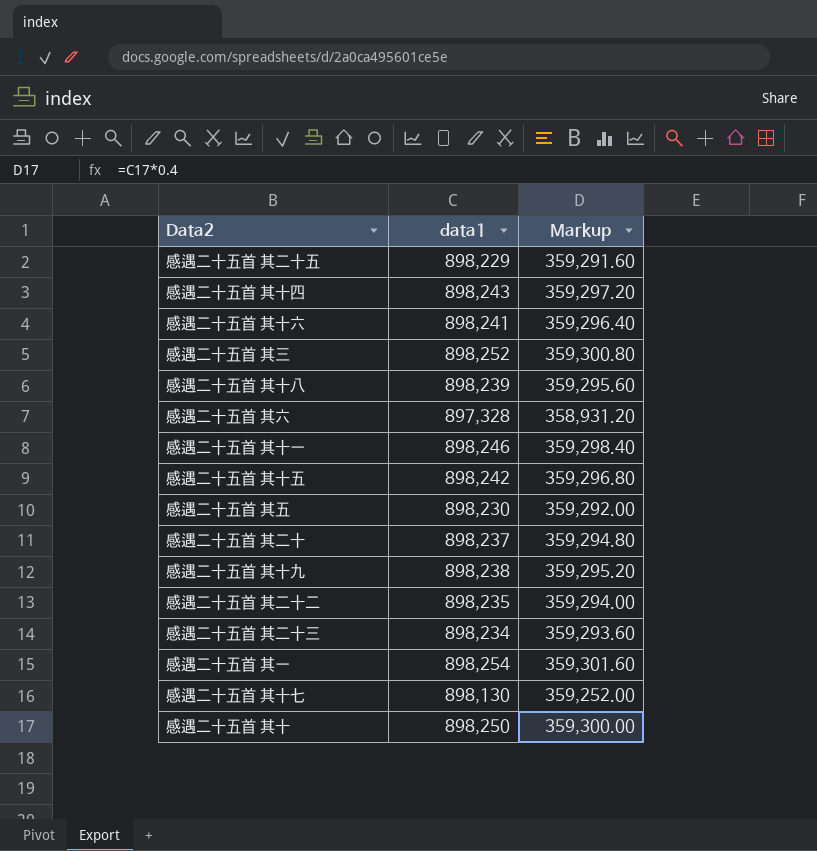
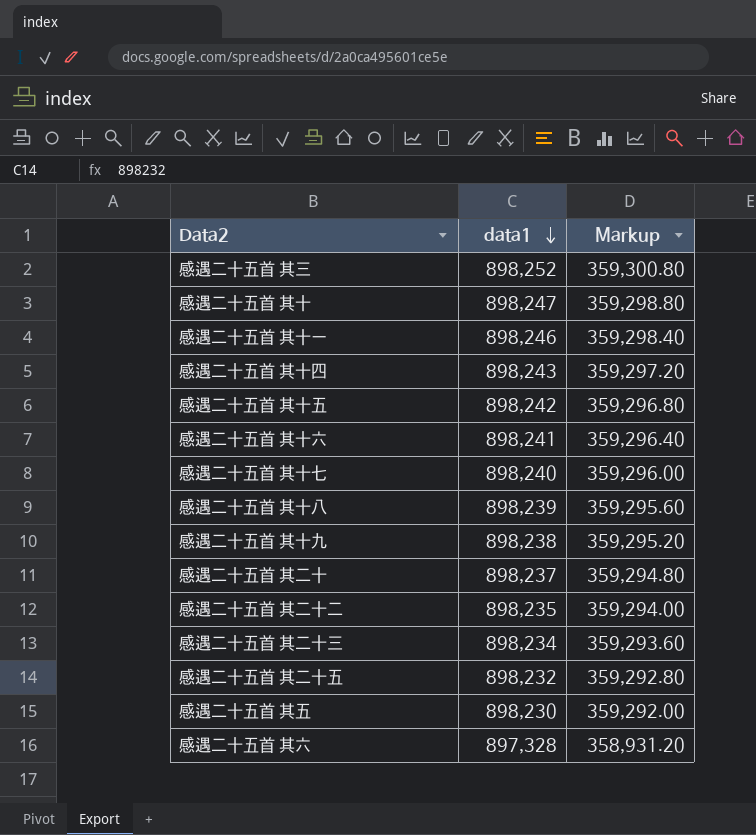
row order: none -> data1 descending
row 感遇二十五首 其一: 898,254 | 359,301.60 -> none
感遇二十五首 其十 | data1: 898,250 -> 898,247
感遇二十五首 其十 | Markup: 359,300.00 -> 359,298.80
感遇二十五首 其十七 | data1: 898,130 -> 898,240
感遇二十五首 其十七 | Markup: 359,252.00 -> 359,296.00
感遇二十五首 其二十五 | data1: 898,229 -> 898,232
感遇二十五首 其二十五 | Markup: 359,291.60 -> 359,292.80

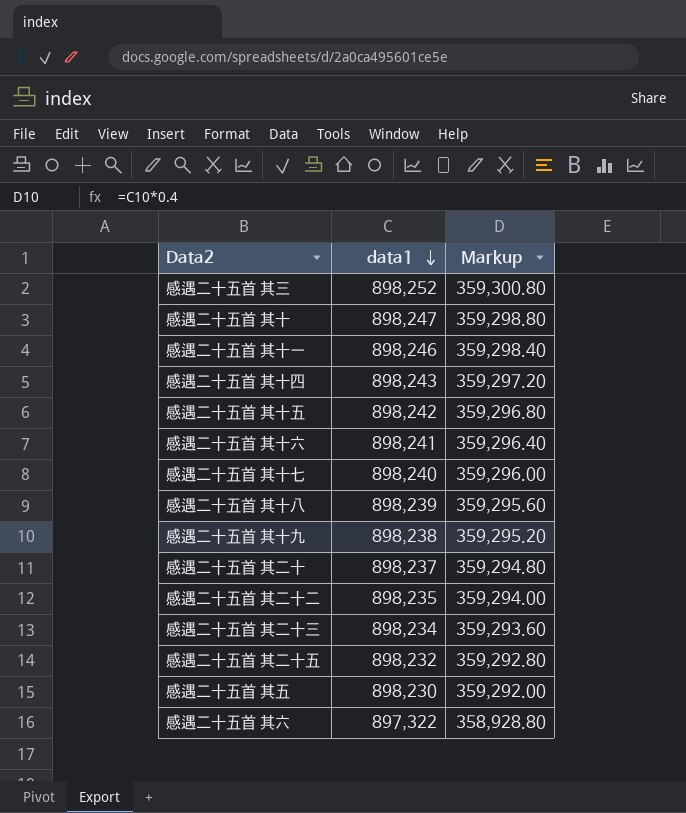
感遇二十五首 其六 | data1: 897,328 -> 897,322
感遇二十五首 其六 | Markup: 358,931.20 -> 358,928.80

